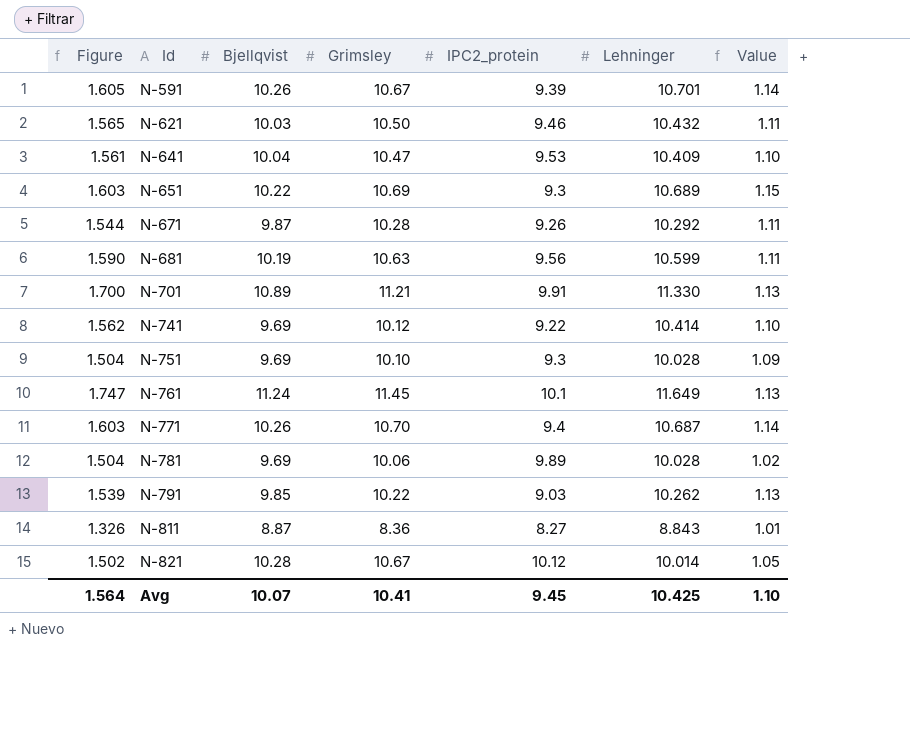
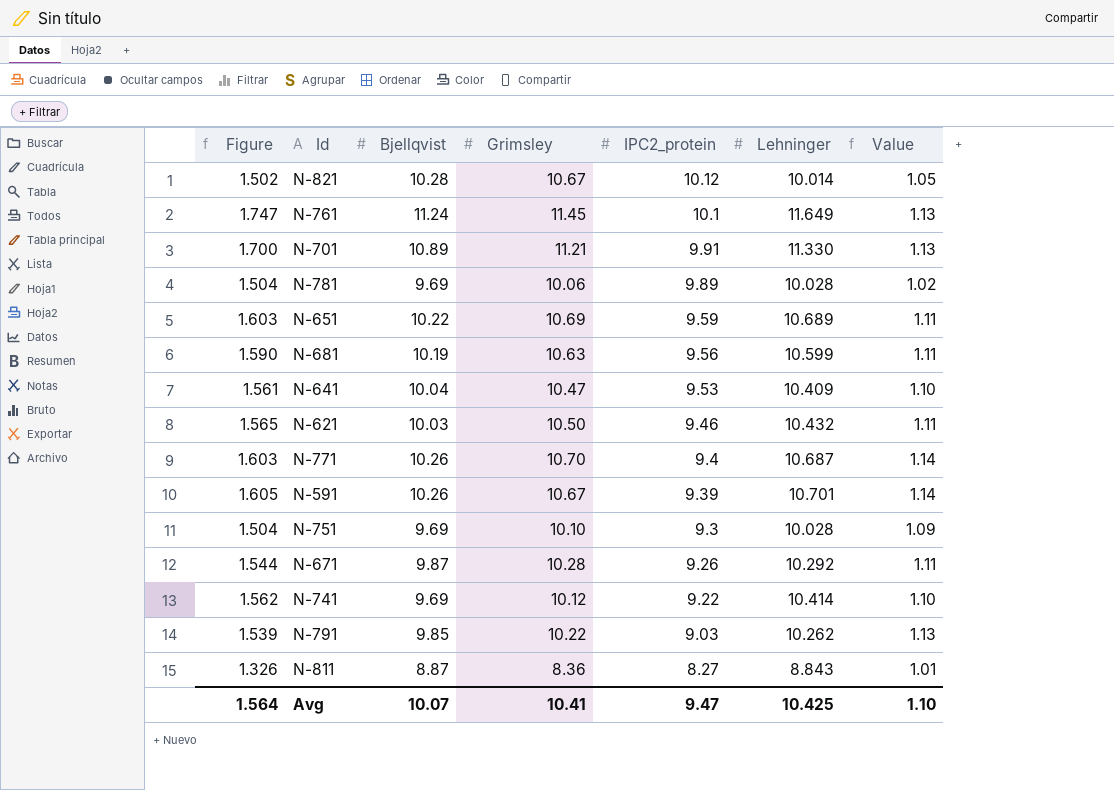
row order: Id ascending -> IPC2_protein descending
N-651 | IPC2_protein: 9.3 -> 9.59
N-651 | Value: 1.15 -> 1.11
Avg | IPC2_protein: 9.45 -> 9.47

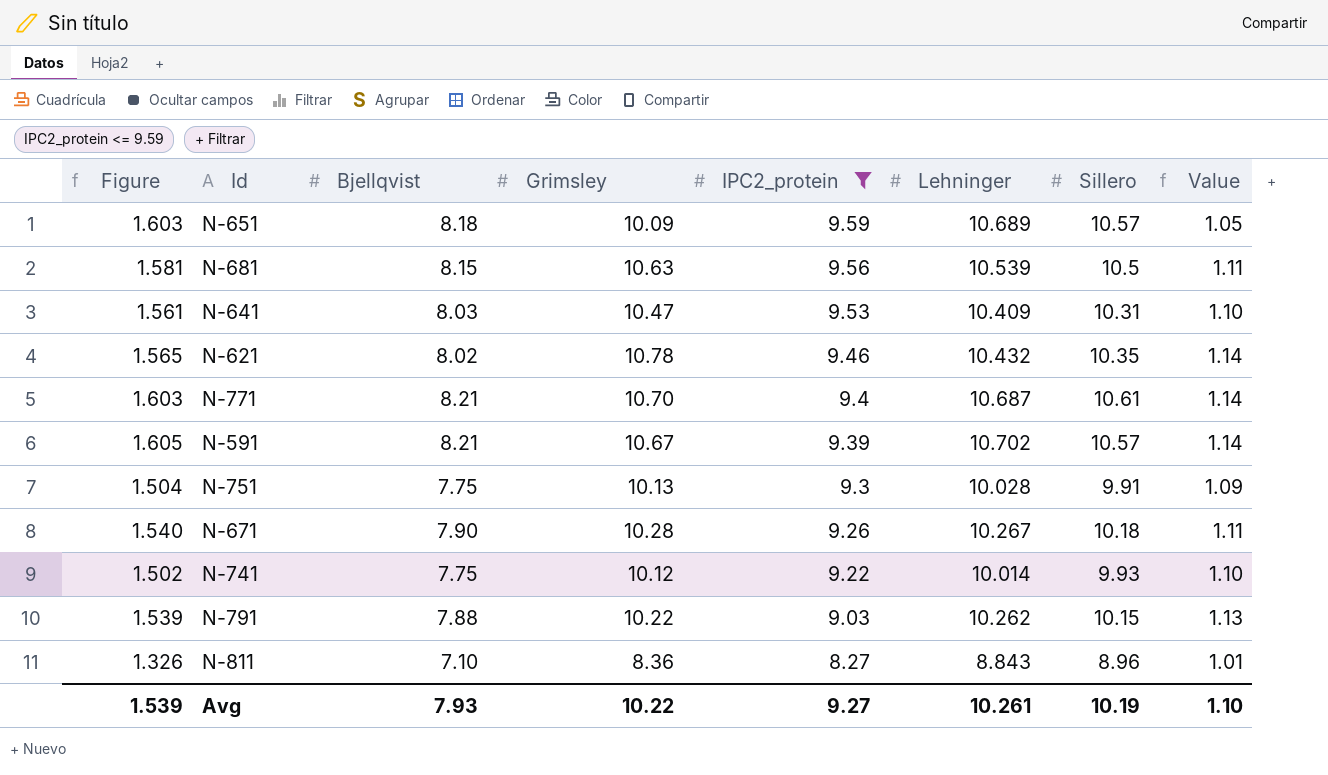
filter: none -> IPC2_protein <= 9.59
column Sillero | position: none -> 7
N-651 | Bjellqvist: 10.22 -> 8.18
N-651 | Grimsley: 10.69 -> 10.09
N-651 | Value: 1.11 -> 1.05
N-681 | Figure: 1.590 -> 1.581
N-681 | Bjellqvist: 10.19 -> 8.15
N-681 | Lehninger: 10.599 -> 10.539
N-641 | Bjellqvist: 10.04 -> 8.03
N-621 | Bjellqvist: 10.03 -> 8.02
N-621 | Grimsley: 10.50 -> 10.78
N-621 | Value: 1.11 -> 1.14
N-771 | Bjellqvist: 10.26 -> 8.21
N-591 | Bjellqvist: 10.26 -> 8.21
N-591 | Lehninger: 10.701 -> 10.702
N-751 | Bjellqvist: 9.69 -> 7.75
N-751 | Grimsley: 10.10 -> 10.13
N-671 | Figure: 1.544 -> 1.540
N-671 | Bjellqvist: 9.87 -> 7.90
N-671 | Lehninger: 10.292 -> 10.267
N-741 | Figure: 1.562 -> 1.502
N-741 | Bjellqvist: 9.69 -> 7.75
N-741 | Lehninger: 10.414 -> 10.014
N-791 | Bjellqvist: 9.85 -> 7.88
N-811 | Bjellqvist: 8.87 -> 7.10
Avg | Figure: 1.564 -> 1.539
Avg | Bjellqvist: 10.07 -> 7.93
Avg | Grimsley: 10.41 -> 10.22
Avg | IPC2_protein: 9.47 -> 9.27
Avg | Lehninger: 10.425 -> 10.261

